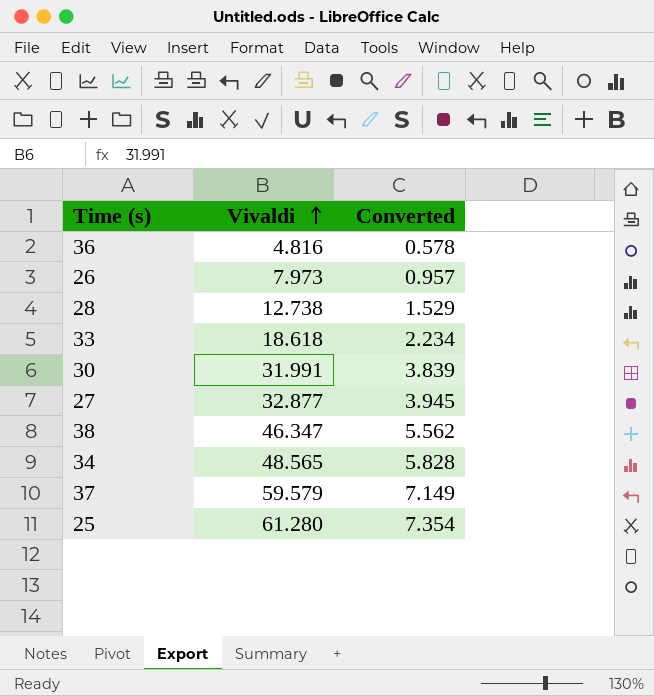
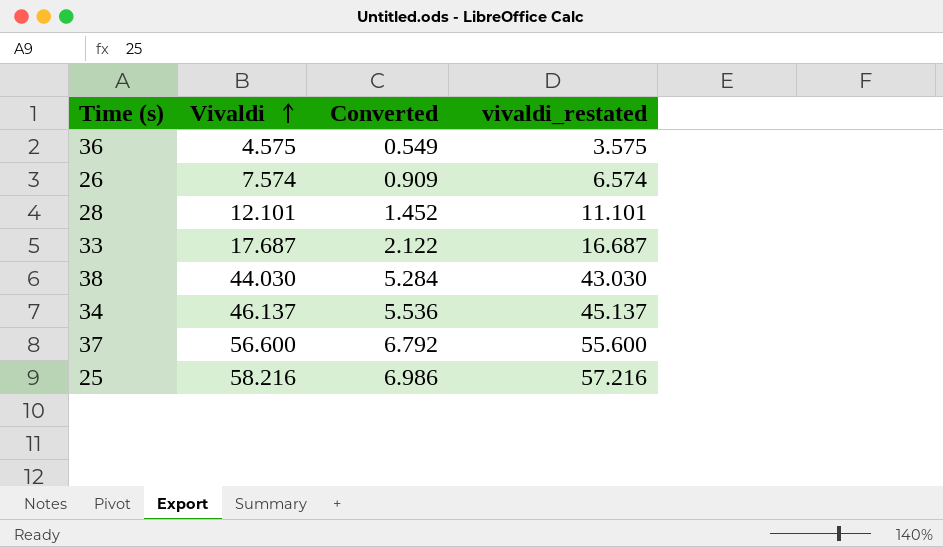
column vivaldi_restated | formula: none -> [Vivaldi] - 1
row 30: 31.991 | 3.839 -> none
row 27: 32.877 | 3.945 -> none
36 | Vivaldi: 4.816 -> 4.575
36 | Converted: 0.578 -> 0.549
26 | Vivaldi: 7.973 -> 7.574
26 | Converted: 0.957 -> 0.909
28 | Vivaldi: 12.738 -> 12.101
28 | Converted: 1.529 -> 1.452
33 | Vivaldi: 18.618 -> 17.687
33 | Converted: 2.234 -> 2.122
38 | Vivaldi: 46.347 -> 44.030
38 | Converted: 5.562 -> 5.284
34 | Vivaldi: 48.565 -> 46.137
34 | Converted: 5.828 -> 5.536
37 | Vivaldi: 59.579 -> 56.600
37 | Converted: 7.149 -> 6.792
25 | Vivaldi: 61.280 -> 58.216
25 | Converted: 7.354 -> 6.986

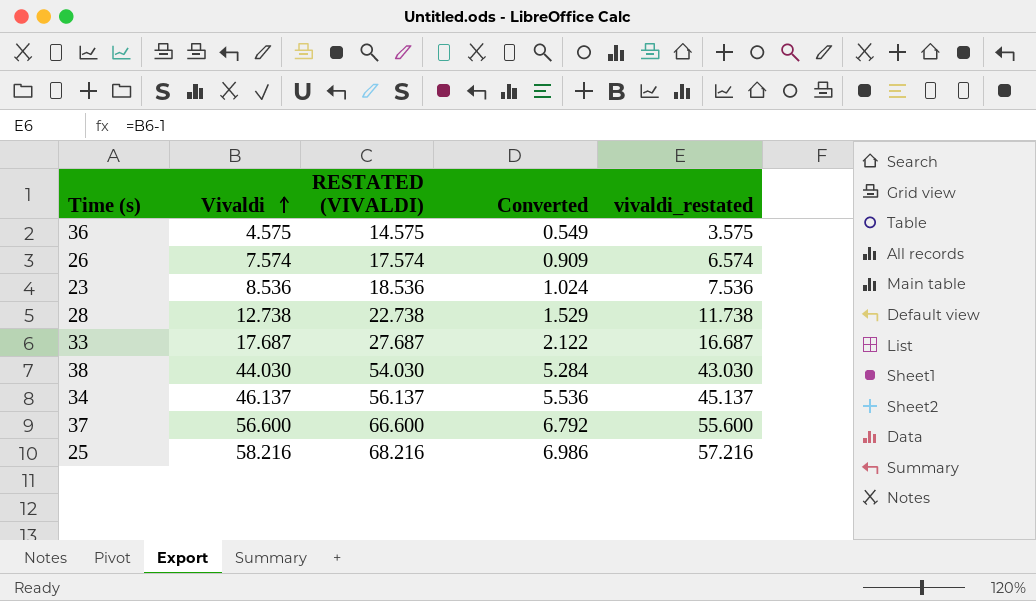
column RESTATED (VIVALDI) | formula: none -> [Vivaldi] + 10
row 23: none -> 8.536 | 18.536 | 1.024 | 7.536
28 | Vivaldi: 12.101 -> 12.738
28 | Converted: 1.452 -> 1.529
28 | vivaldi_restated: 11.101 -> 11.738

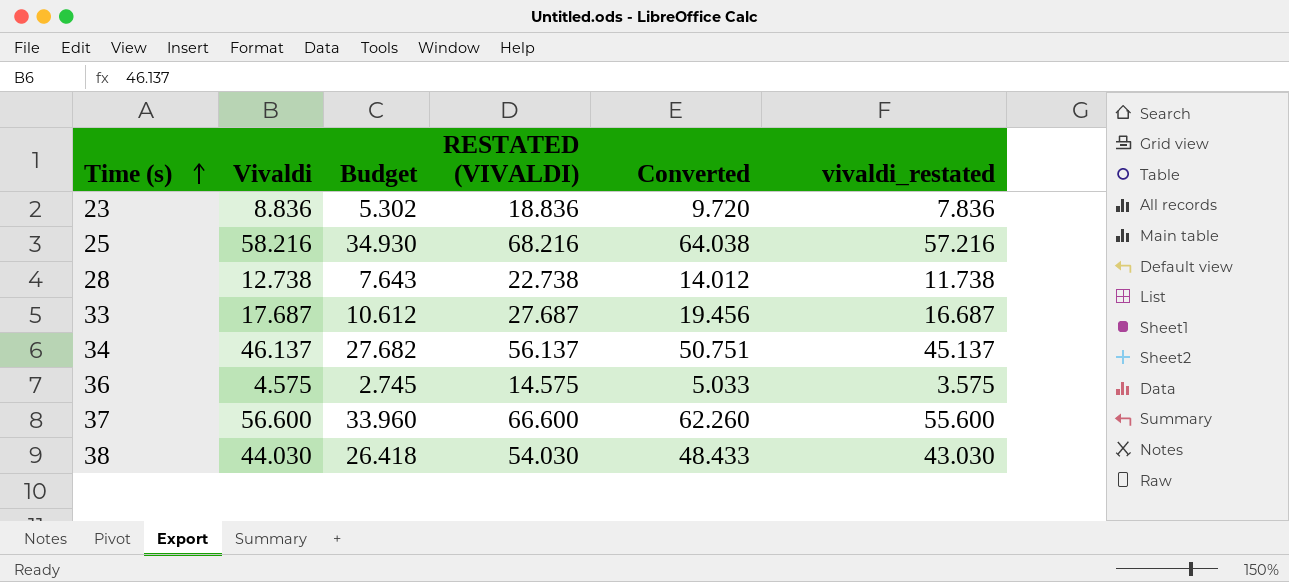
row order: Vivaldi ascending -> Time (s) ascending
column Budget | formula: none -> [Vivaldi] * 0.6
column Converted | formula: [Vivaldi] * 0.12 -> [Vivaldi] * 1.1
row 26: 7.574 | 17.574 | 0.909 | 6.574 -> none
23 | Vivaldi: 8.536 -> 8.836
23 | RESTATED (VIVALDI): 18.536 -> 18.836
23 | vivaldi_restated: 7.536 -> 7.836

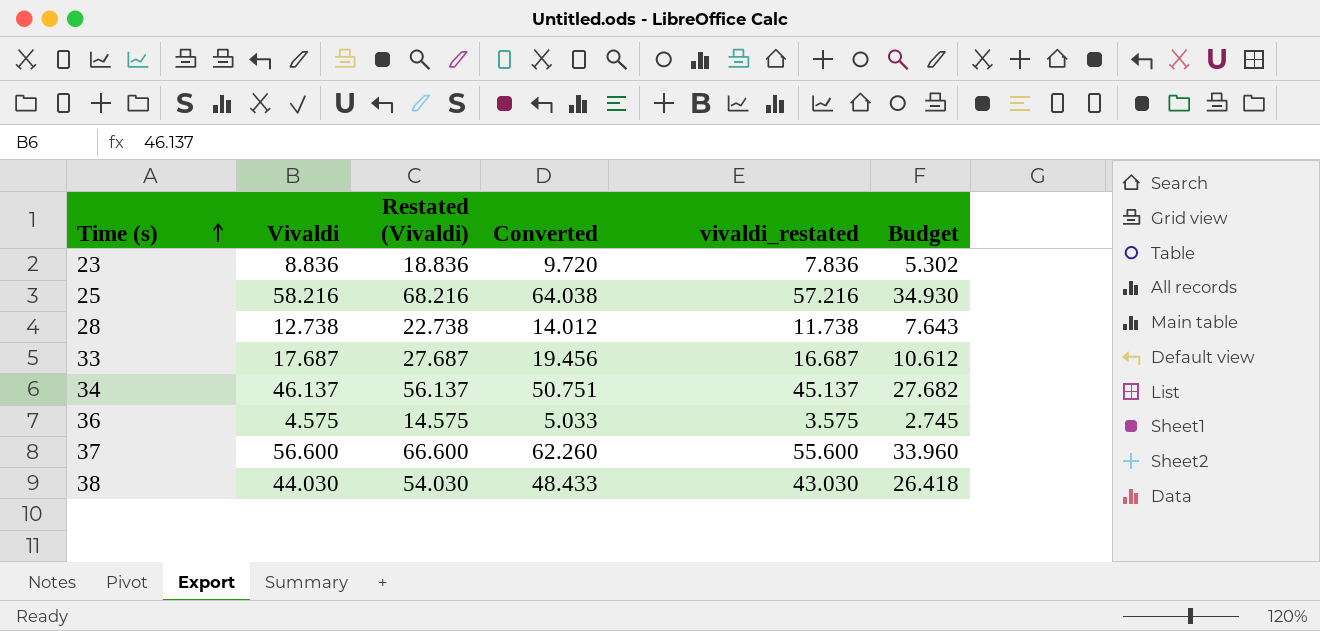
column name: RESTATED (VIVALDI) -> Restated (Vivaldi)
column Budget | position: 3 -> 6

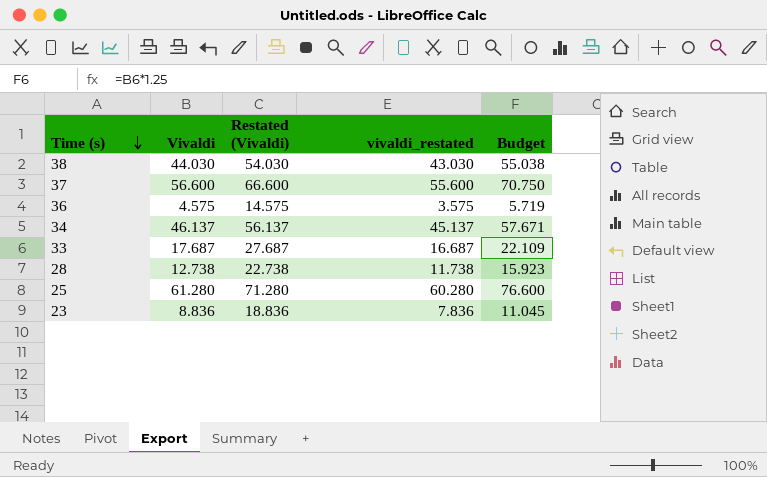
row order: Time (s) ascending -> Time (s) descending
column Converted | formula: [Vivaldi] * 1.1 -> none
column Budget | formula: [Vivaldi] * 0.6 -> [Vivaldi] * 1.25
25 | Vivaldi: 58.216 -> 61.280
25 | Restated (Vivaldi): 68.216 -> 71.280
25 | vivaldi_restated: 57.216 -> 60.280

